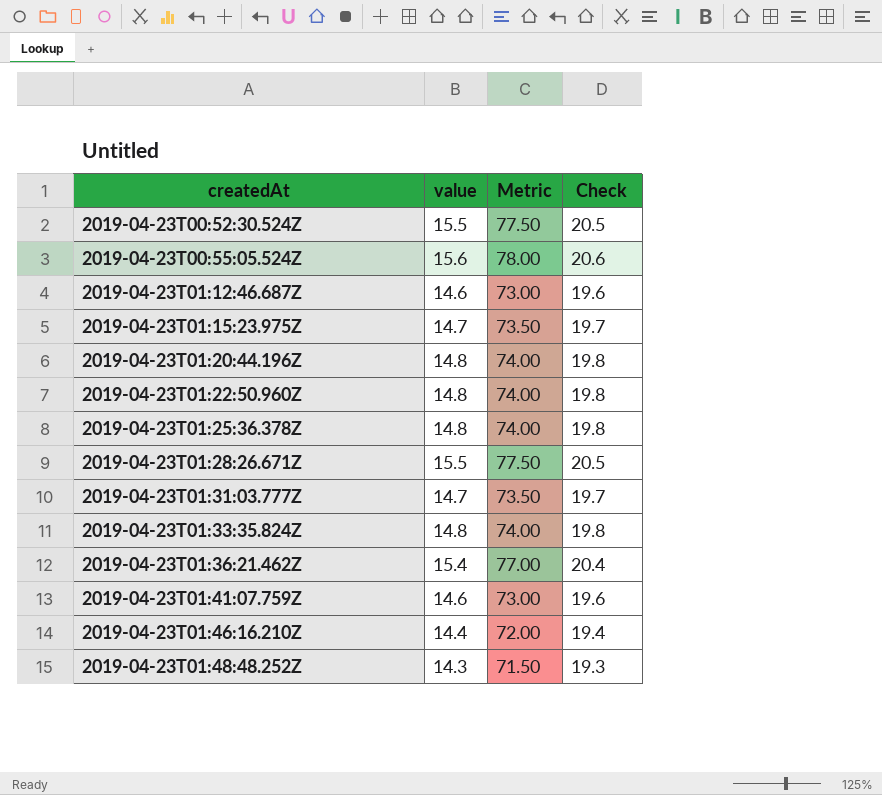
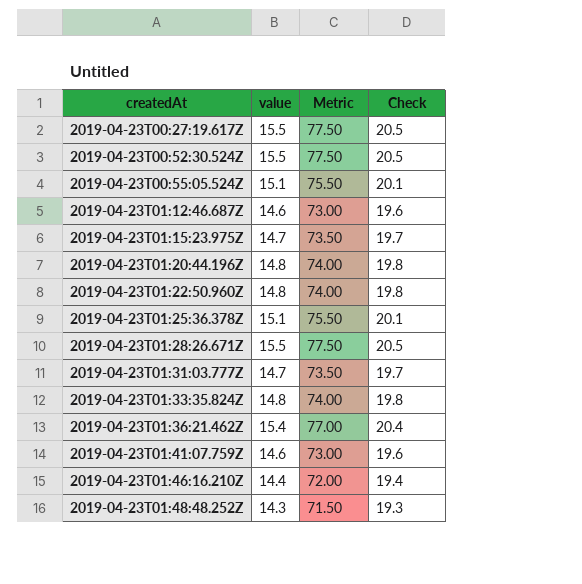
row 2019-04-23T00:27:19.617Z: none -> 15.5 | 77.50 | 20.5
2019-04-23T00:55:05.524Z | value: 15.6 -> 15.1
2019-04-23T00:55:05.524Z | Metric: 78.00 -> 75.50
2019-04-23T00:55:05.524Z | Check: 20.6 -> 20.1
2019-04-23T01:25:36.378Z | value: 14.8 -> 15.1
2019-04-23T01:25:36.378Z | Metric: 74.00 -> 75.50
2019-04-23T01:25:36.378Z | Check: 19.8 -> 20.1

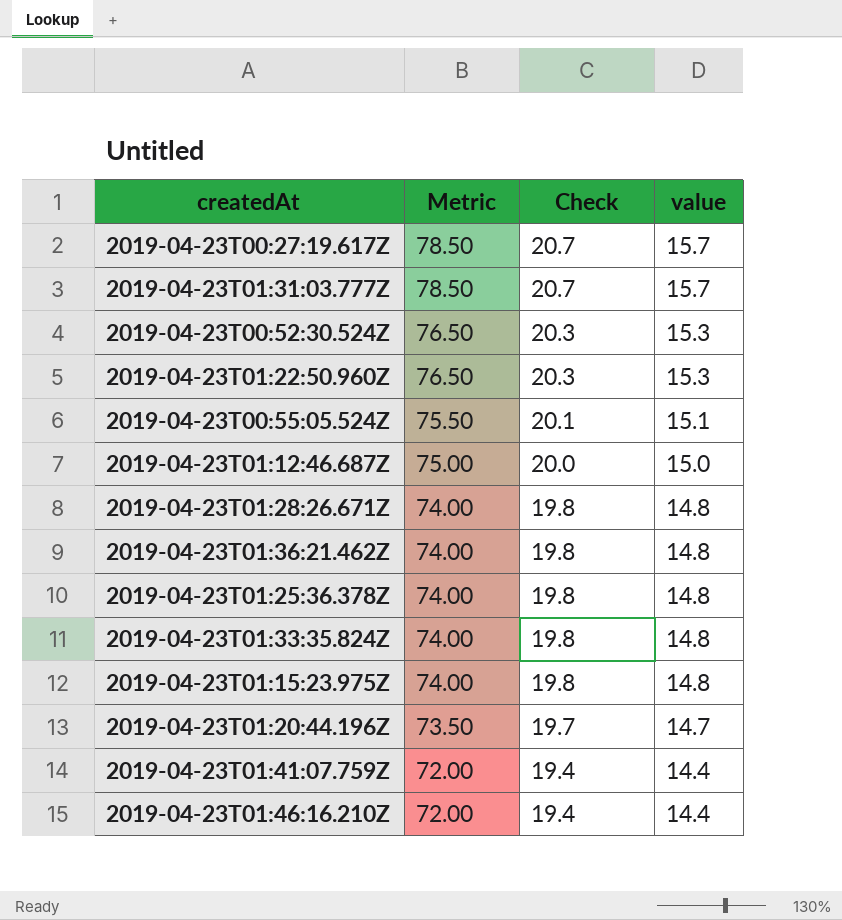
row order: createdAt ascending -> Metric descending
column value | position: 2 -> 4
row 2019-04-23T01:48:48.252Z: 14.3 | 71.50 | 19.3 -> none
2019-04-23T00:27:19.617Z | Metric: 77.50 -> 78.50
2019-04-23T00:27:19.617Z | Check: 20.5 -> 20.7
2019-04-23T00:27:19.617Z | value: 15.5 -> 15.7
2019-04-23T01:31:03.777Z | Metric: 73.50 -> 78.50
2019-04-23T01:31:03.777Z | Check: 19.7 -> 20.7
2019-04-23T01:31:03.777Z | value: 14.7 -> 15.7
2019-04-23T00:52:30.524Z | Metric: 77.50 -> 76.50
2019-04-23T00:52:30.524Z | Check: 20.5 -> 20.3
2019-04-23T00:52:30.524Z | value: 15.5 -> 15.3
2019-04-23T01:22:50.960Z | Metric: 74.00 -> 76.50
2019-04-23T01:22:50.960Z | Check: 19.8 -> 20.3
2019-04-23T01:22:50.960Z | value: 14.8 -> 15.3
2019-04-23T01:12:46.687Z | Metric: 73.00 -> 75.00
2019-04-23T01:12:46.687Z | Check: 19.6 -> 20.0
2019-04-23T01:12:46.687Z | value: 14.6 -> 15.0
2019-04-23T01:28:26.671Z | Metric: 77.50 -> 74.00
2019-04-23T01:28:26.671Z | Check: 20.5 -> 19.8
2019-04-23T01:28:26.671Z | value: 15.5 -> 14.8
2019-04-23T01:36:21.462Z | Metric: 77.00 -> 74.00
2019-04-23T01:36:21.462Z | Check: 20.4 -> 19.8
2019-04-23T01:36:21.462Z | value: 15.4 -> 14.8
2019-04-23T01:25:36.378Z | Metric: 75.50 -> 74.00
2019-04-23T01:25:36.378Z | Check: 20.1 -> 19.8
2019-04-23T01:25:36.378Z | value: 15.1 -> 14.8
2019-04-23T01:15:23.975Z | Metric: 73.50 -> 74.00
2019-04-23T01:15:23.975Z | Check: 19.7 -> 19.8
2019-04-23T01:15:23.975Z | value: 14.7 -> 14.8
2019-04-23T01:20:44.196Z | Metric: 74.00 -> 73.50
2019-04-23T01:20:44.196Z | Check: 19.8 -> 19.7
2019-04-23T01:20:44.196Z | value: 14.8 -> 14.7
2019-04-23T01:41:07.759Z | Metric: 73.00 -> 72.00
2019-04-23T01:41:07.759Z | Check: 19.6 -> 19.4
2019-04-23T01:41:07.759Z | value: 14.6 -> 14.4

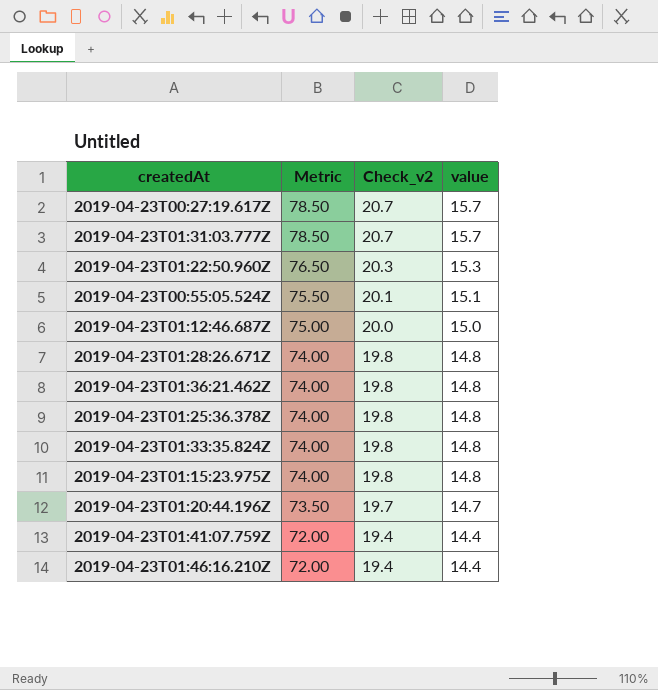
column name: Check -> Check_v2
row 2019-04-23T00:52:30.524Z: 76.50 | 20.3 | 15.3 -> none

